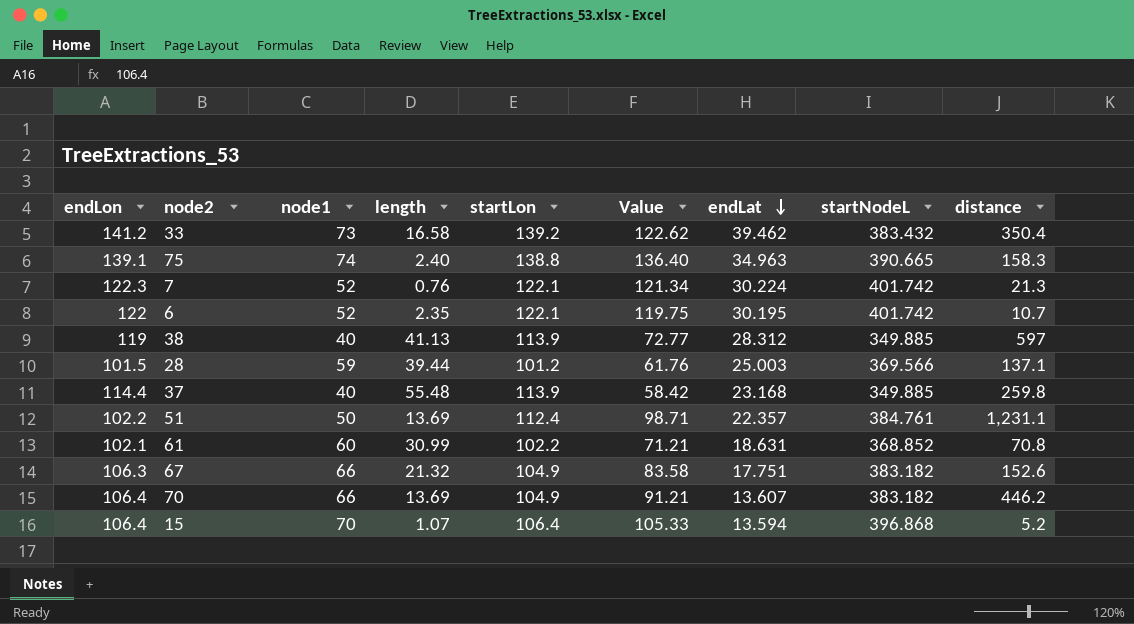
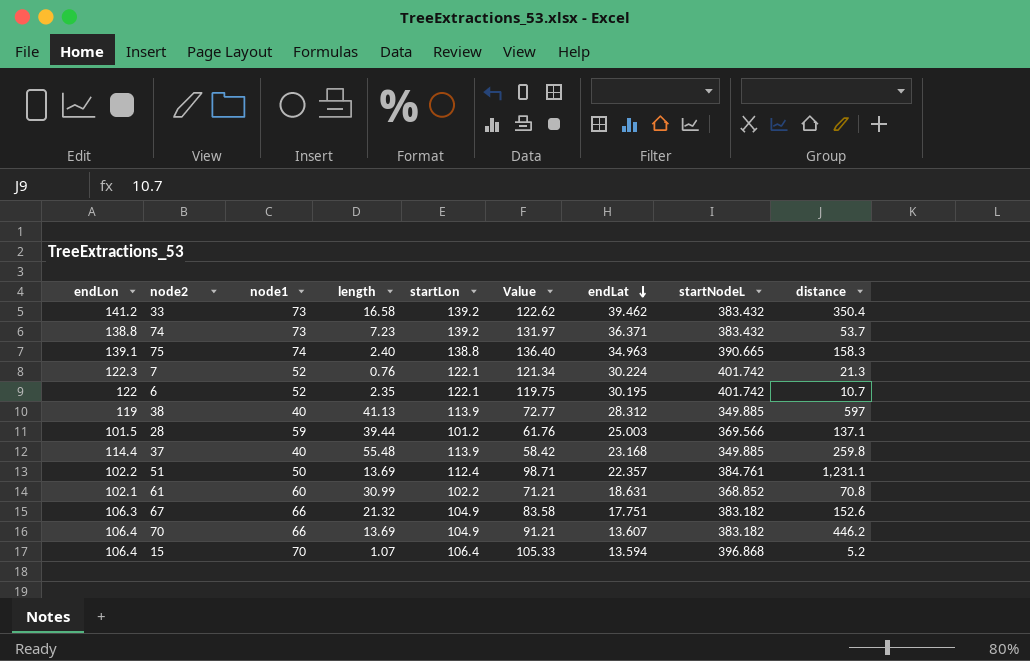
row 74: none -> 138.8 | 73 | 7.23 | 139.2 | 131.97 | 36.371 | 383.432 | 53.7

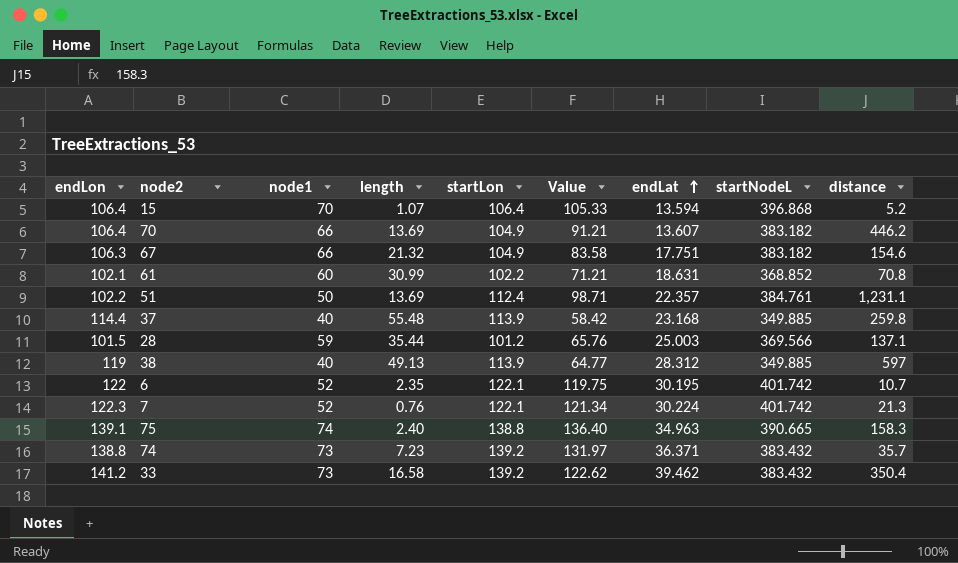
row order: endLat descending -> endLat ascending
67 | distance: 152.6 -> 154.6
28 | length: 39.44 -> 35.44
28 | Value: 61.76 -> 65.76
38 | length: 41.13 -> 49.13
38 | Value: 72.77 -> 64.77
74 | distance: 53.7 -> 35.7

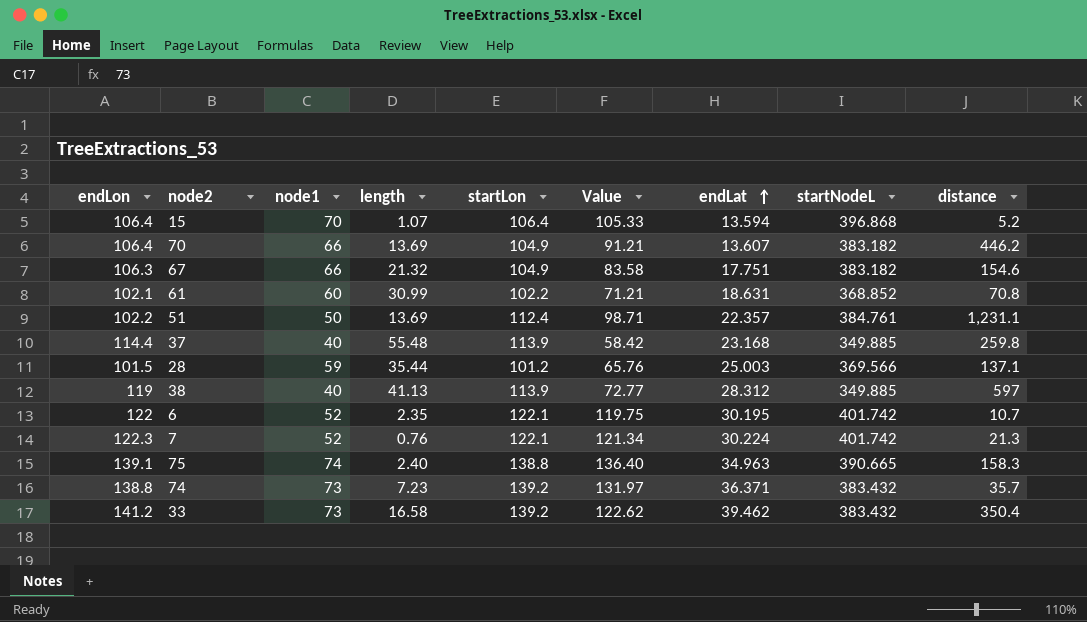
38 | length: 49.13 -> 41.13
38 | Value: 64.77 -> 72.77

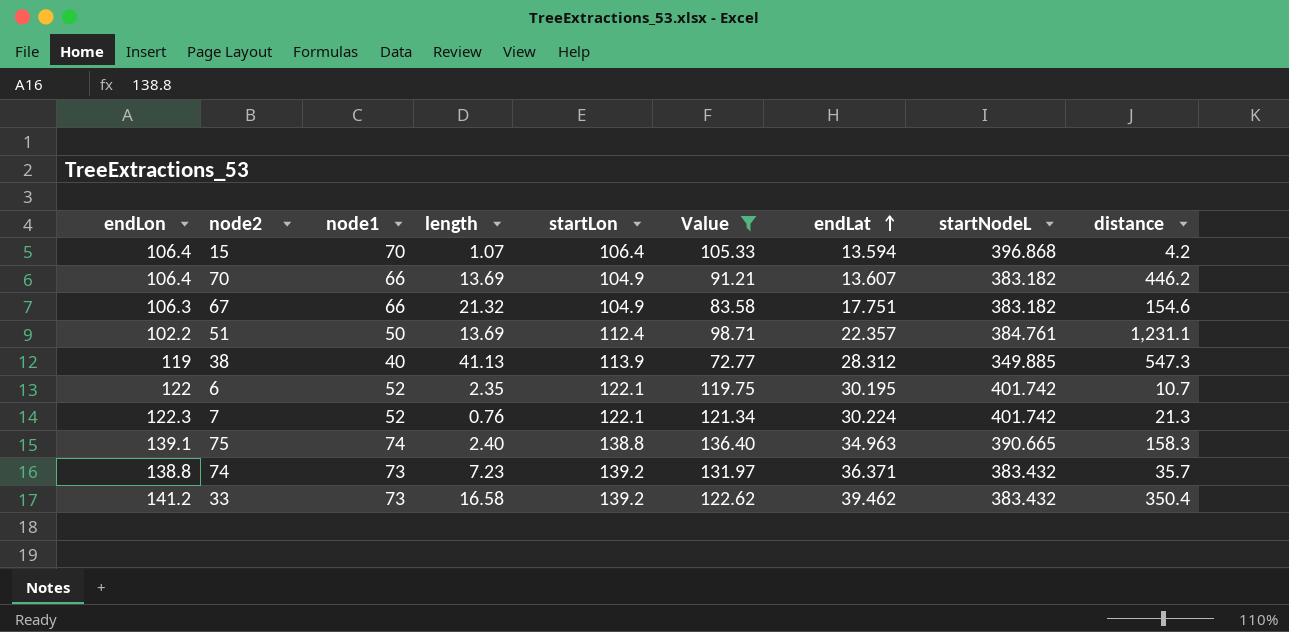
filter: none -> Value >= 72.77
15 | distance: 5.2 -> 4.2
38 | distance: 597 -> 547.3

